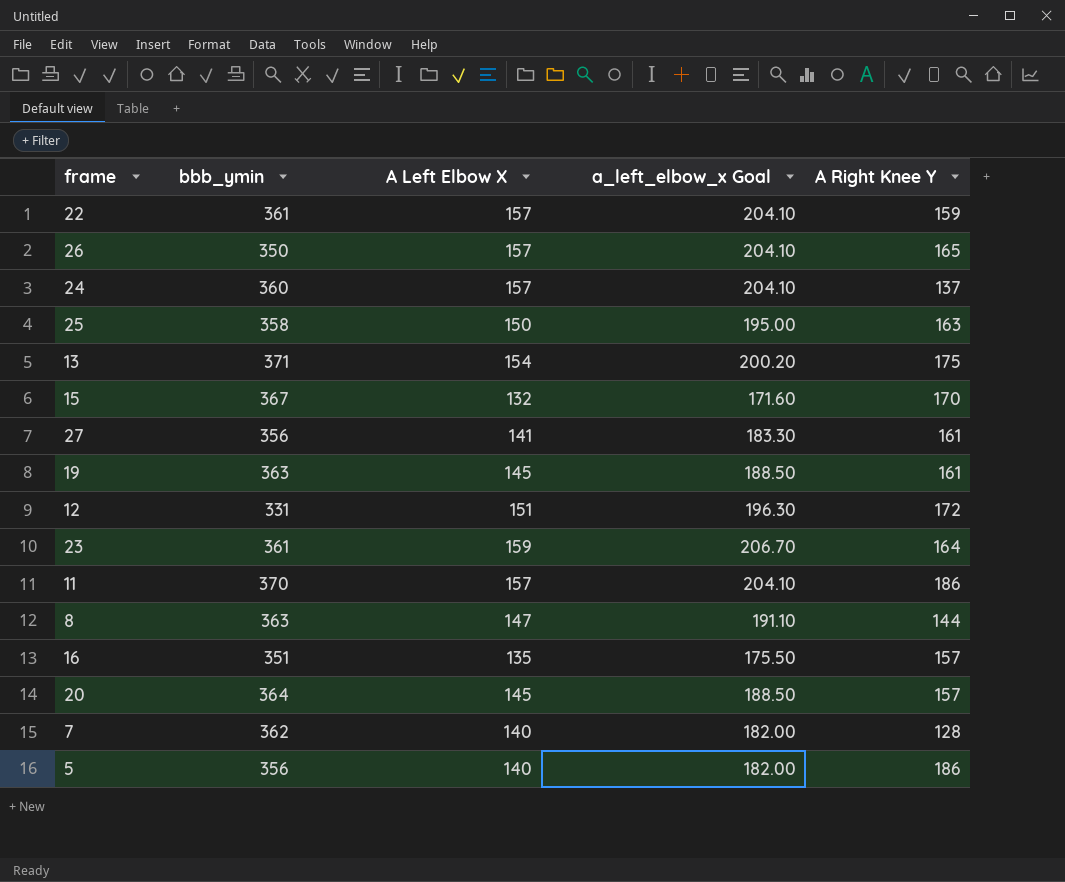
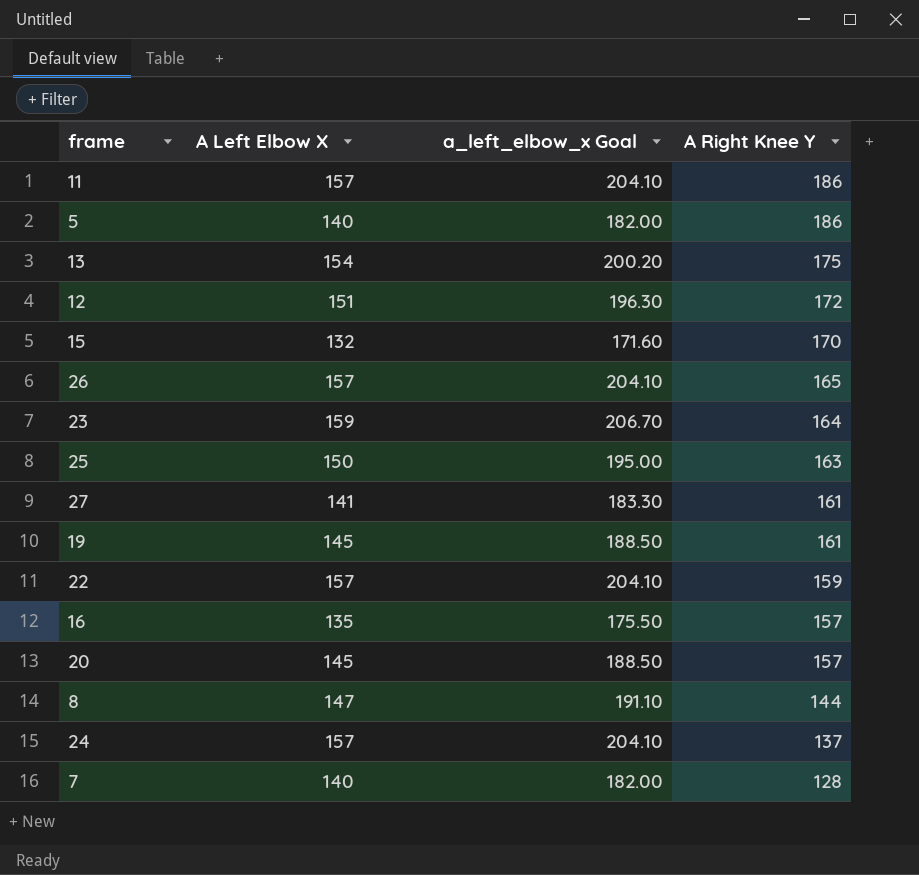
row order: none -> A Right Knee Y descending
column bbb_ymin | position: 2 -> none

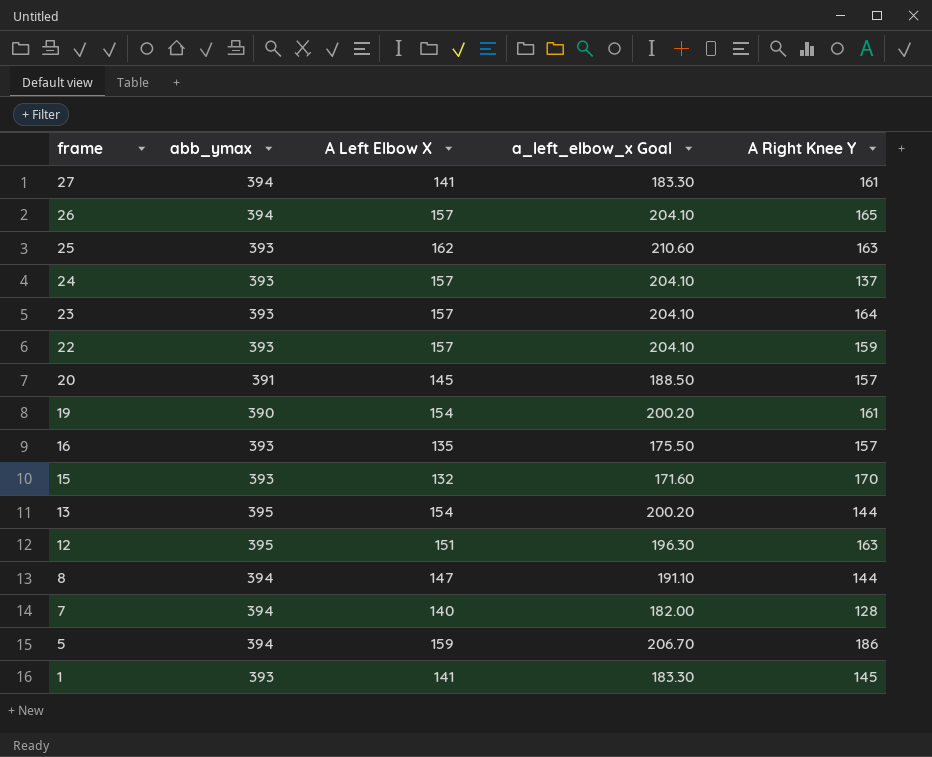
row order: A Right Knee Y descending -> frame descending
column abb_ymax | position: none -> 2
row 11: 157 | 204.10 | 186 -> none
25 | A Left Elbow X: 150 -> 162
25 | a_left_elbow_x Goal: 195.00 -> 210.60
23 | A Left Elbow X: 159 -> 157
23 | a_left_elbow_x Goal: 206.70 -> 204.10
19 | A Left Elbow X: 145 -> 154
19 | a_left_elbow_x Goal: 188.50 -> 200.20
13 | A Right Knee Y: 175 -> 144
12 | A Right Knee Y: 172 -> 163
5 | A Left Elbow X: 140 -> 159
5 | a_left_elbow_x Goal: 182.00 -> 206.70
row 1: none -> 393 | 141 | 183.30 | 145

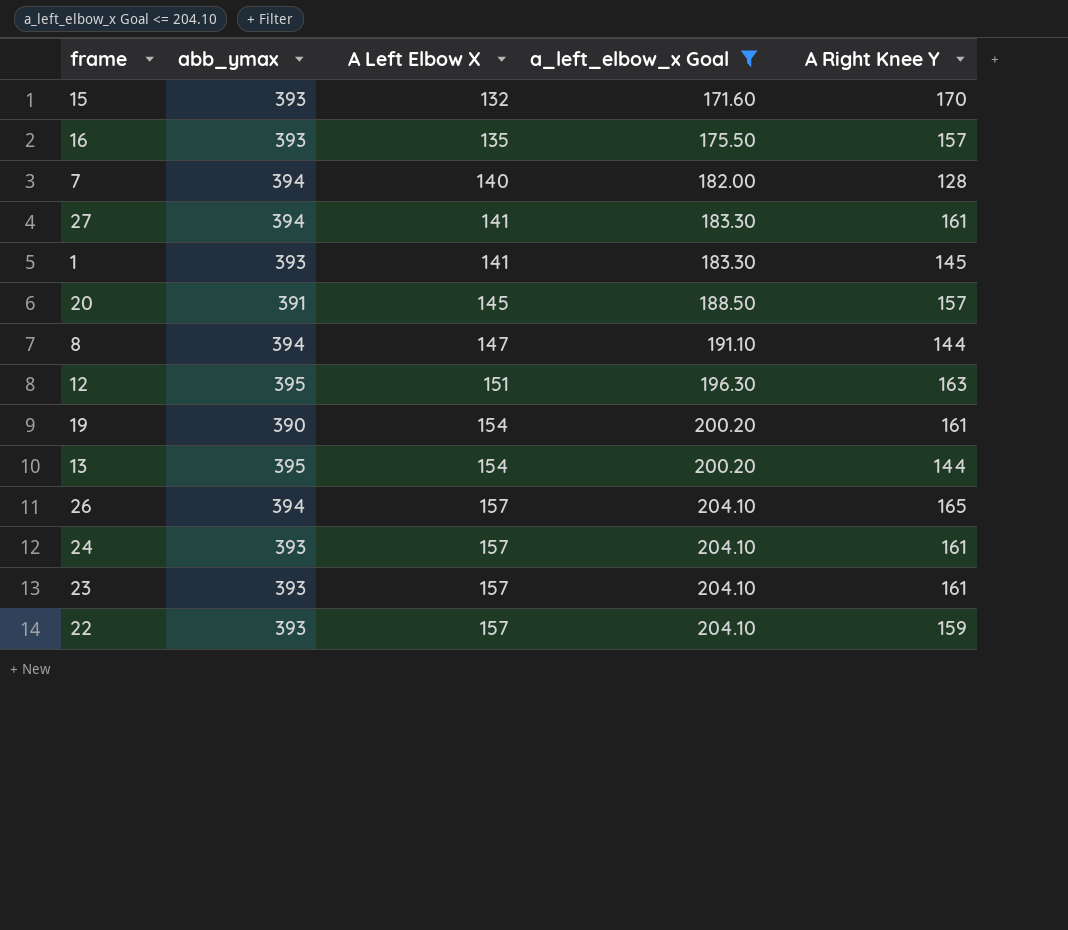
filter: none -> a_left_elbow_x Goal <= 204.10
row order: frame descending -> A Left Elbow X ascending
24 | A Right Knee Y: 137 -> 161
23 | A Right Knee Y: 164 -> 161

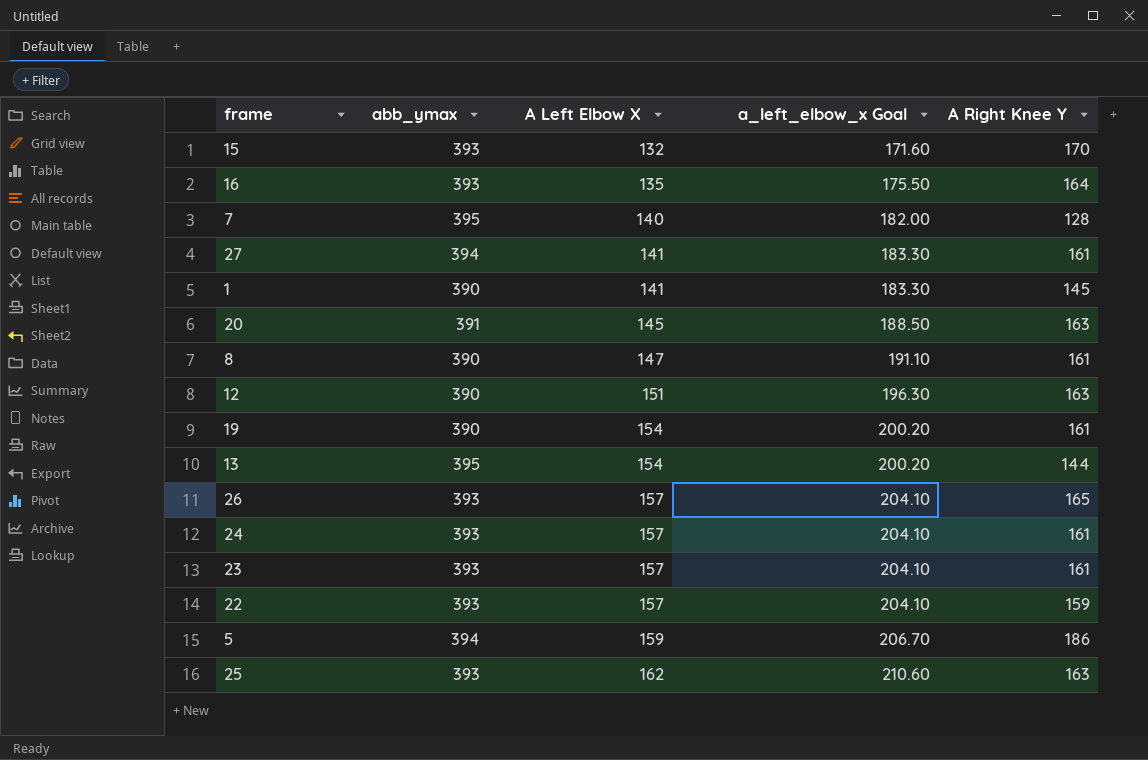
filter: a_left_elbow_x Goal <= 204.10 -> none
16 | A Right Knee Y: 157 -> 164
7 | abb_ymax: 394 -> 395
1 | abb_ymax: 393 -> 390
20 | A Right Knee Y: 157 -> 163
8 | abb_ymax: 394 -> 390
8 | A Right Knee Y: 144 -> 161
12 | abb_ymax: 395 -> 390
26 | abb_ymax: 394 -> 393

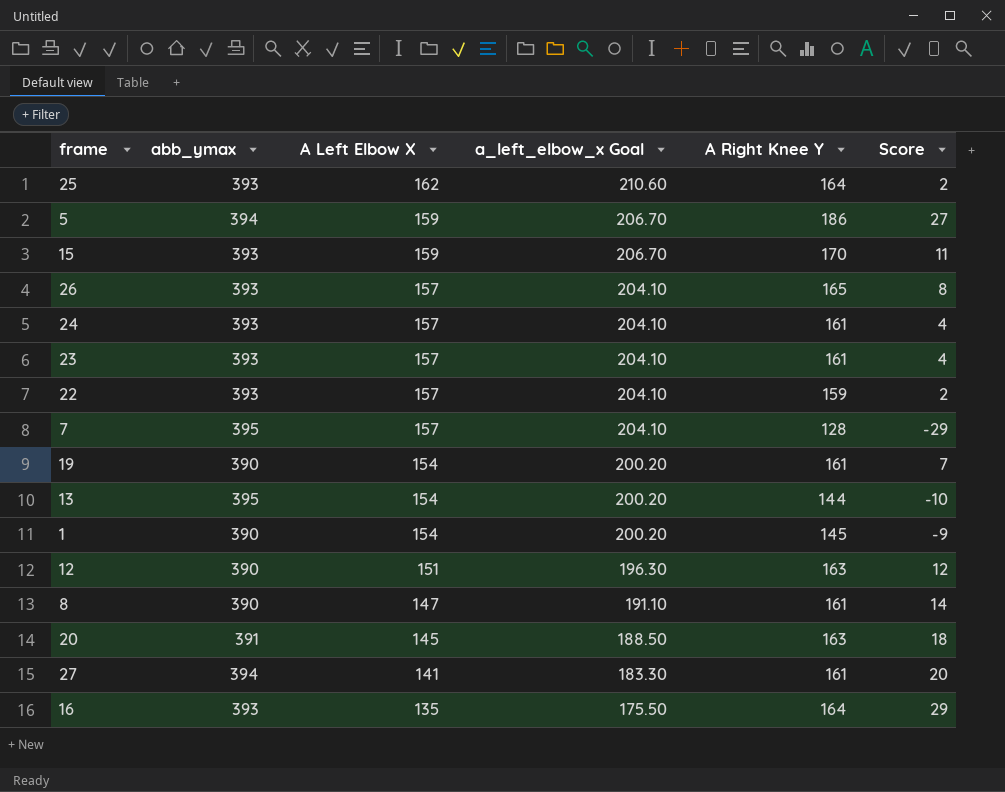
row order: A Left Elbow X ascending -> A Left Elbow X descending
column Score | formula: none -> [A Right Knee Y] - [A Left Elbow X]
25 | A Right Knee Y: 163 -> 164
15 | A Left Elbow X: 132 -> 159
15 | a_left_elbow_x Goal: 171.60 -> 206.70
7 | A Left Elbow X: 140 -> 157
7 | a_left_elbow_x Goal: 182.00 -> 204.10
1 | A Left Elbow X: 141 -> 154
1 | a_left_elbow_x Goal: 183.30 -> 200.20

